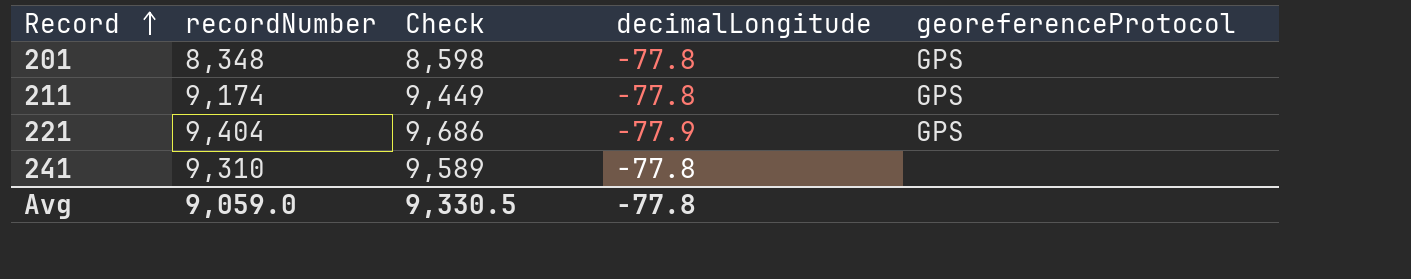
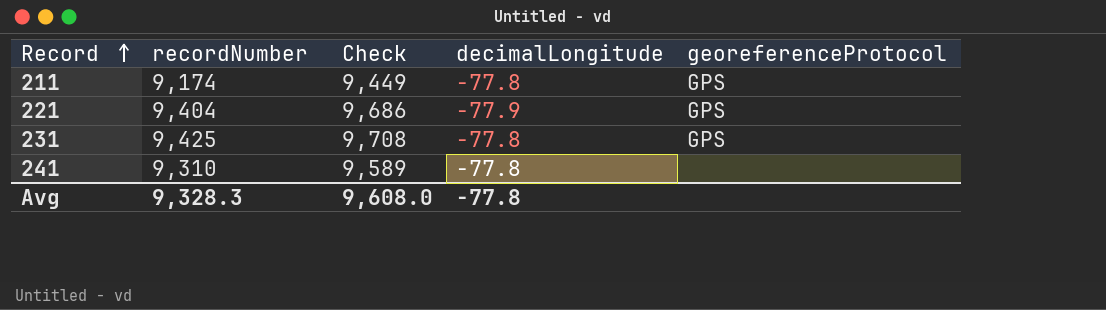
row 201: 8,348 | 8,598 | -77.8 | GPS -> none
row 231: none -> 9,425 | 9,708 | -77.8 | GPS
Avg | recordNumber: 9,059.0 -> 9,328.3
Avg | Check: 9,330.5 -> 9,608.0

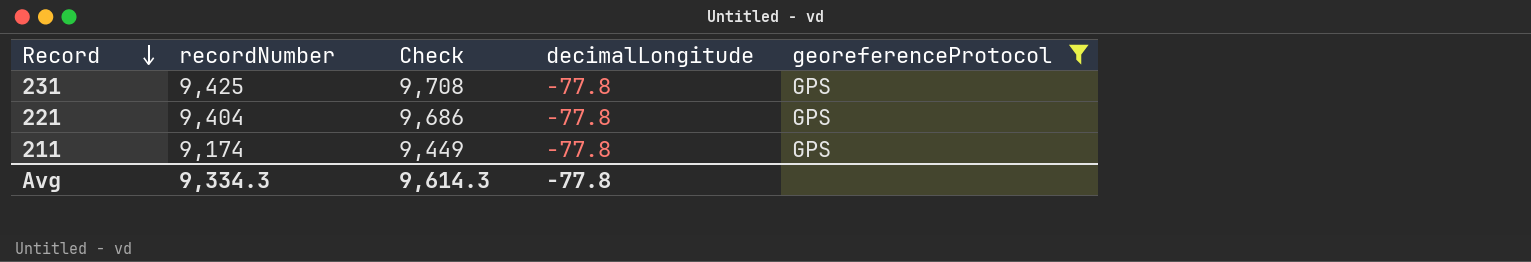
filter: none -> georeferenceProtocol = GPS
row order: Record ascending -> Record descending
221 | decimalLongitude: -77.9 -> -77.8
Avg | recordNumber: 9,328.3 -> 9,334.3
Avg | Check: 9,608.0 -> 9,614.3

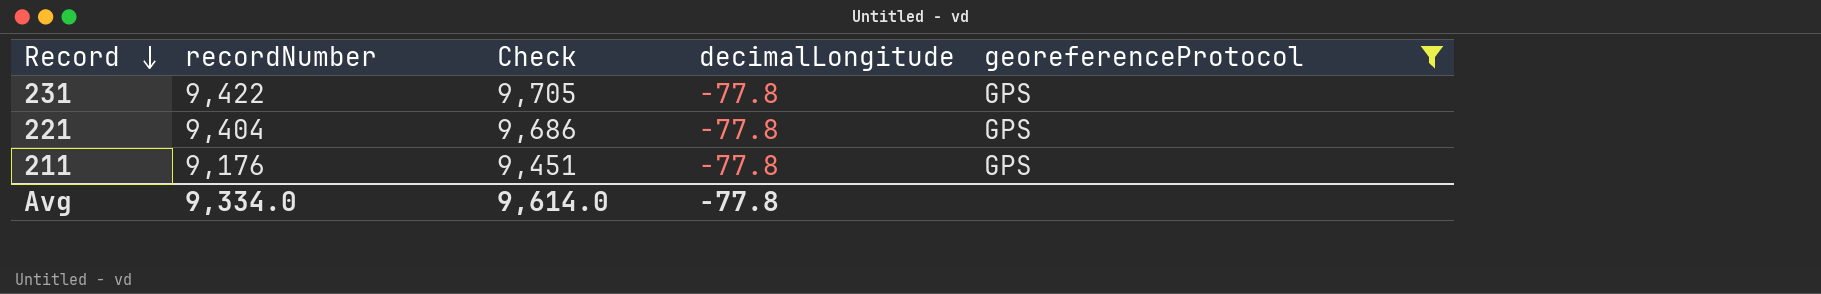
231 | recordNumber: 9,425 -> 9,422
231 | Check: 9,708 -> 9,705
211 | recordNumber: 9,174 -> 9,176
211 | Check: 9,449 -> 9,451
Avg | recordNumber: 9,334.3 -> 9,334.0
Avg | Check: 9,614.3 -> 9,614.0

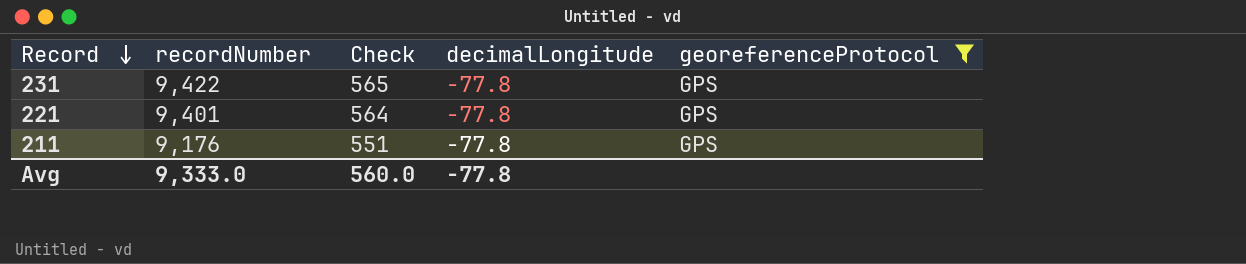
column Check | formula: [recordNumber] * 1.03 -> [recordNumber] * 0.06
221 | recordNumber: 9,404 -> 9,401
Avg | recordNumber: 9,334.0 -> 9,333.0
Avg | Check: 9,614.0 -> 560.0

